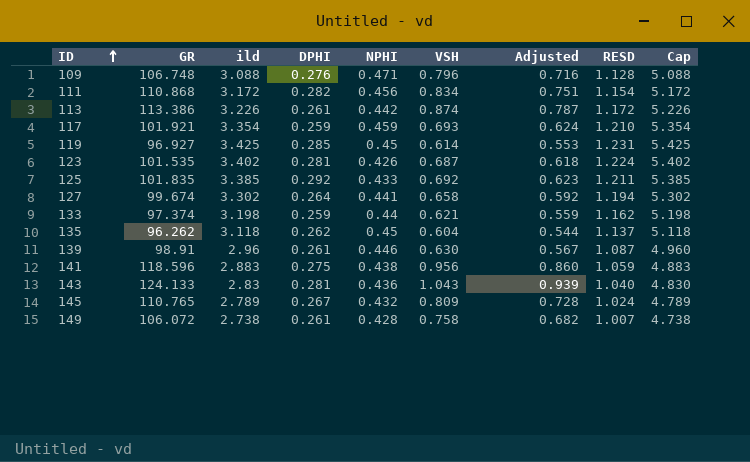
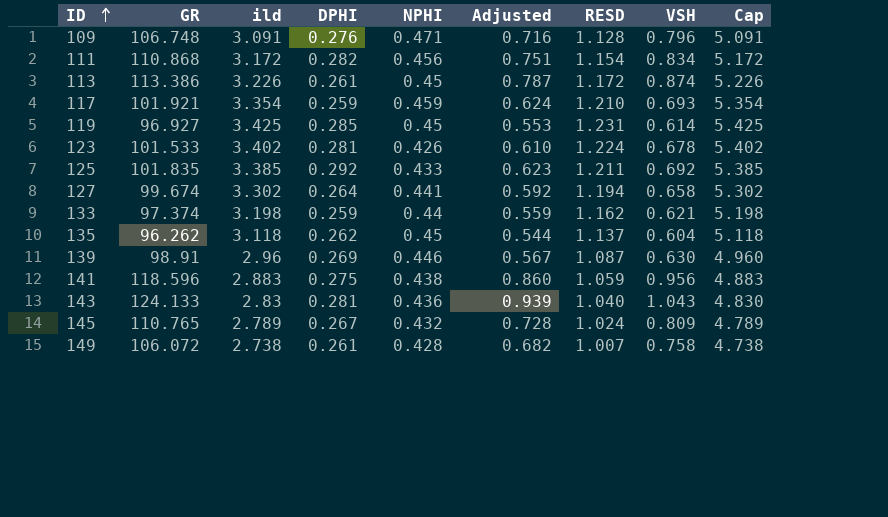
column VSH | position: 6 -> 8
109 | ild: 3.088 -> 3.091
109 | Cap: 5.088 -> 5.091
113 | NPHI: 0.442 -> 0.45
123 | GR: 101.535 -> 101.533
123 | Adjusted: 0.618 -> 0.610
123 | VSH: 0.687 -> 0.678
139 | DPHI: 0.261 -> 0.269

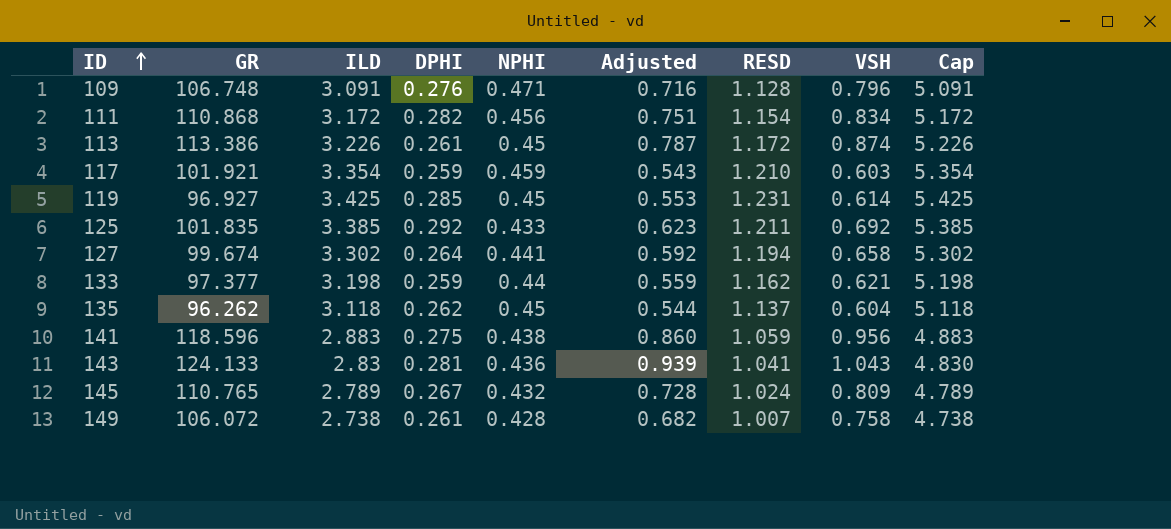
column name: ild -> ILD
row 123: 101.533 | 3.402 | 0.281 | 0.426 | 0.610 | 1.224 | 0.678 | 5.402 -> none
row 139: 98.91 | 2.96 | 0.269 | 0.446 | 0.567 | 1.087 | 0.630 | 4.960 -> none
117 | Adjusted: 0.624 -> 0.543
117 | VSH: 0.693 -> 0.603
133 | GR: 97.374 -> 97.377
143 | RESD: 1.040 -> 1.041

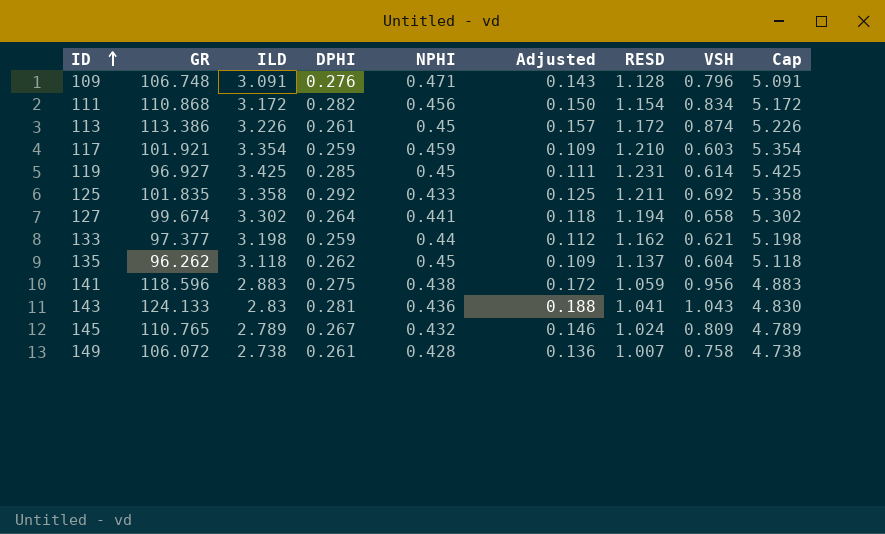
column Adjusted | formula: [VSH] * 0.9 -> [VSH] * 0.18
125 | ILD: 3.385 -> 3.358
125 | Cap: 5.385 -> 5.358

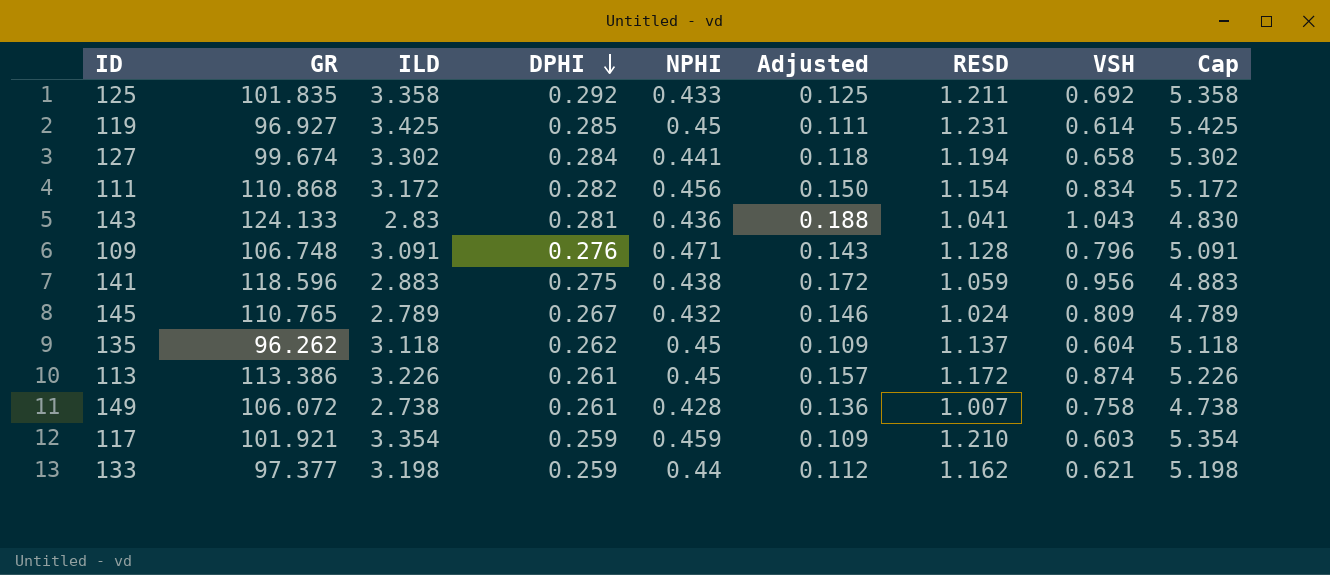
row order: ID ascending -> DPHI descending
127 | DPHI: 0.264 -> 0.284

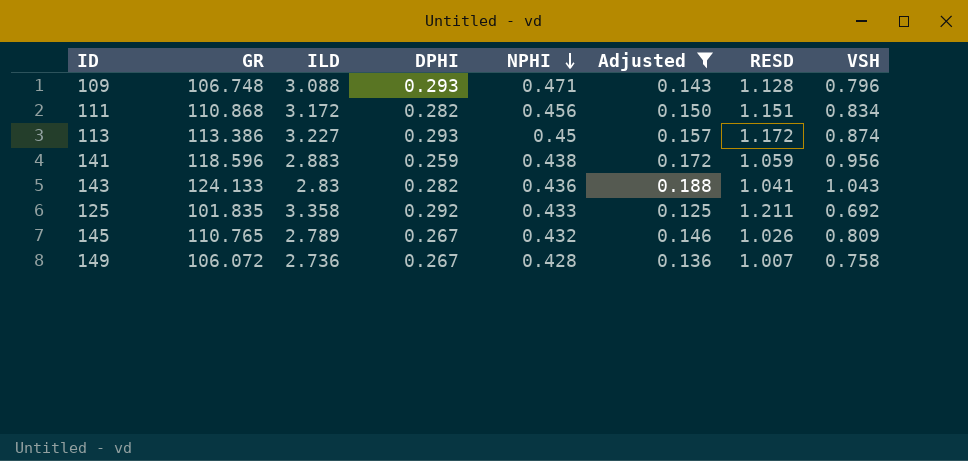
filter: none -> Adjusted >= 0.125
row order: DPHI descending -> NPHI descending
column Cap | formula: [ILD] + 2 -> none
109 | ILD: 3.091 -> 3.088
109 | DPHI: 0.276 -> 0.293
111 | RESD: 1.154 -> 1.151
113 | ILD: 3.226 -> 3.227
113 | DPHI: 0.261 -> 0.293
141 | DPHI: 0.275 -> 0.259
143 | DPHI: 0.281 -> 0.282
145 | RESD: 1.024 -> 1.026
149 | ILD: 2.738 -> 2.736
149 | DPHI: 0.261 -> 0.267

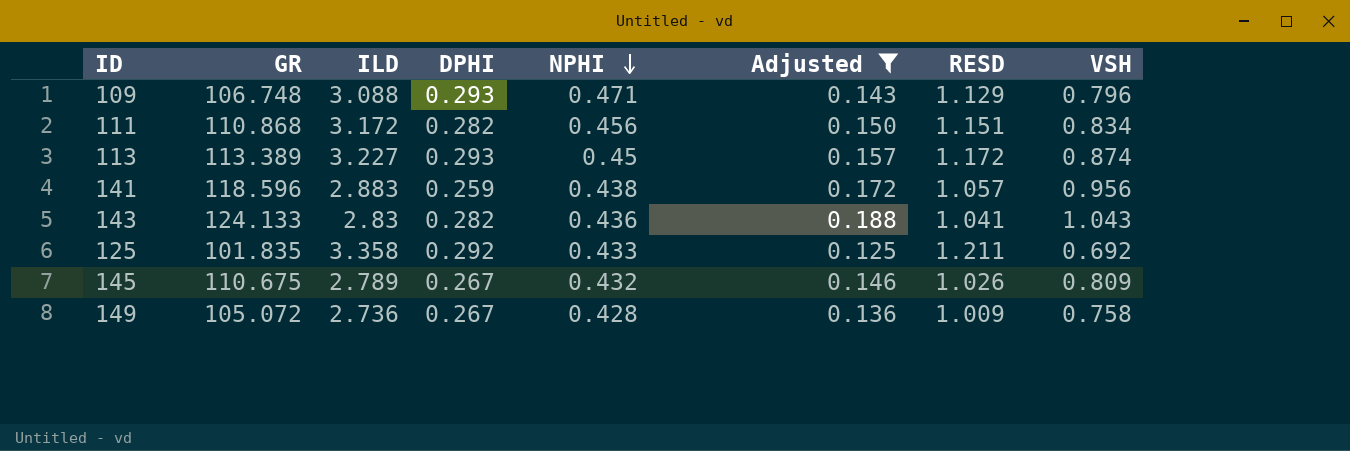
109 | RESD: 1.128 -> 1.129
113 | GR: 113.386 -> 113.389
141 | RESD: 1.059 -> 1.057
145 | GR: 110.765 -> 110.675
149 | GR: 106.072 -> 105.072
149 | RESD: 1.007 -> 1.009

